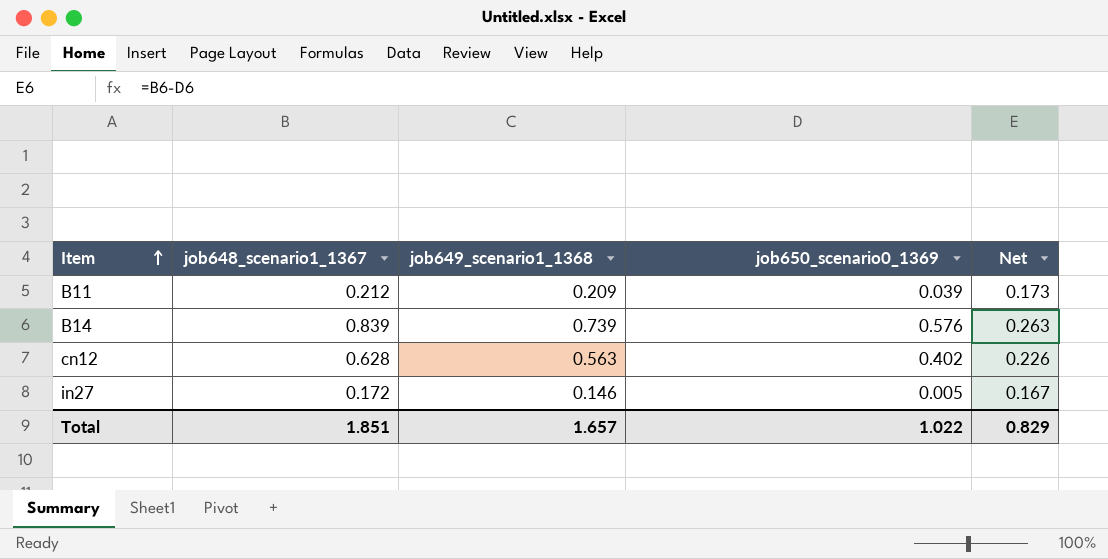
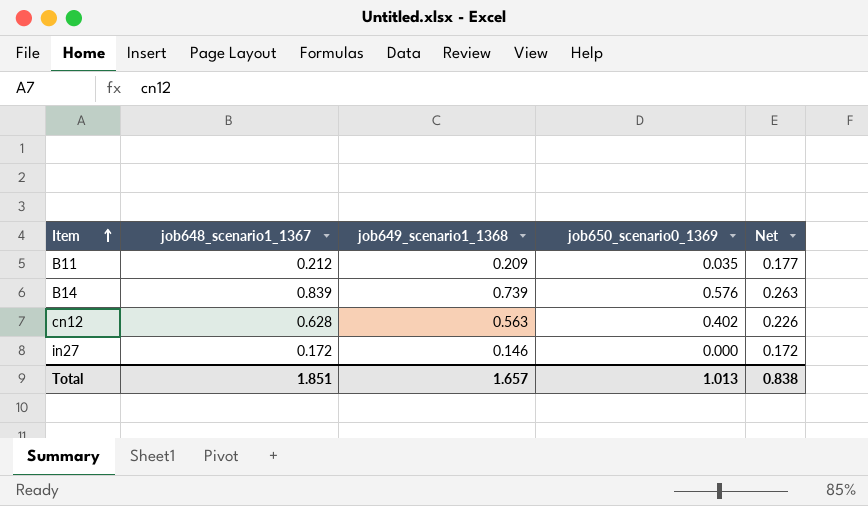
B11 | job650_scenario0_1369: 0.039 -> 0.035
B11 | Net: 0.173 -> 0.177
in27 | job650_scenario0_1369: 0.005 -> 0.000
in27 | Net: 0.167 -> 0.172
Total | job650_scenario0_1369: 1.022 -> 1.013
Total | Net: 0.829 -> 0.838

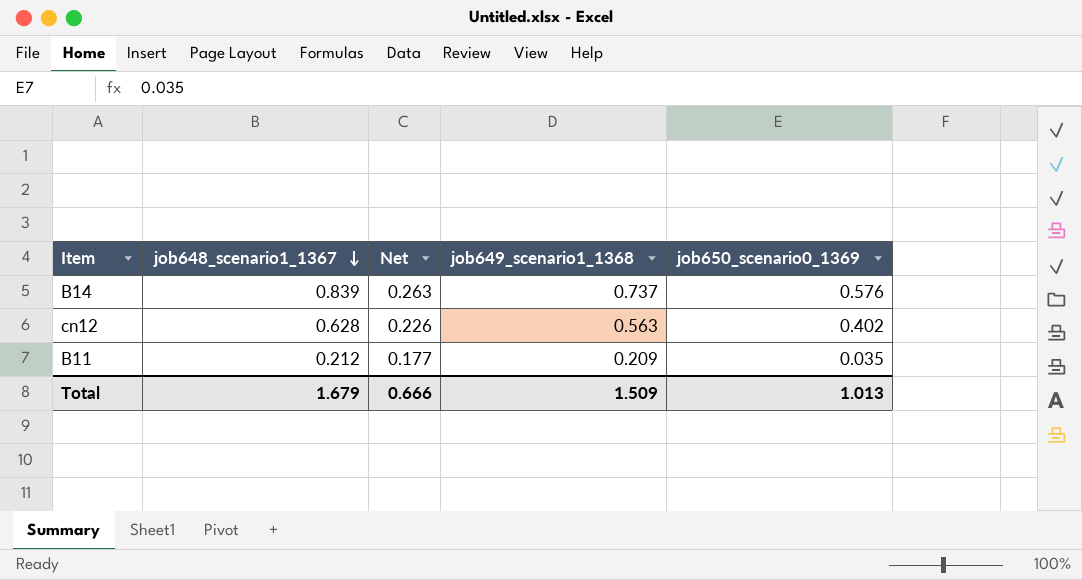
row order: Item ascending -> job648_scenario1_1367 descending
column Net | position: 5 -> 3
row in27: 0.172 | 0.146 | 0.000 | 0.172 -> none
B14 | job649_scenario1_1368: 0.739 -> 0.737
Total | job648_scenario1_1367: 1.851 -> 1.679
Total | Net: 0.838 -> 0.666
Total | job649_scenario1_1368: 1.657 -> 1.509

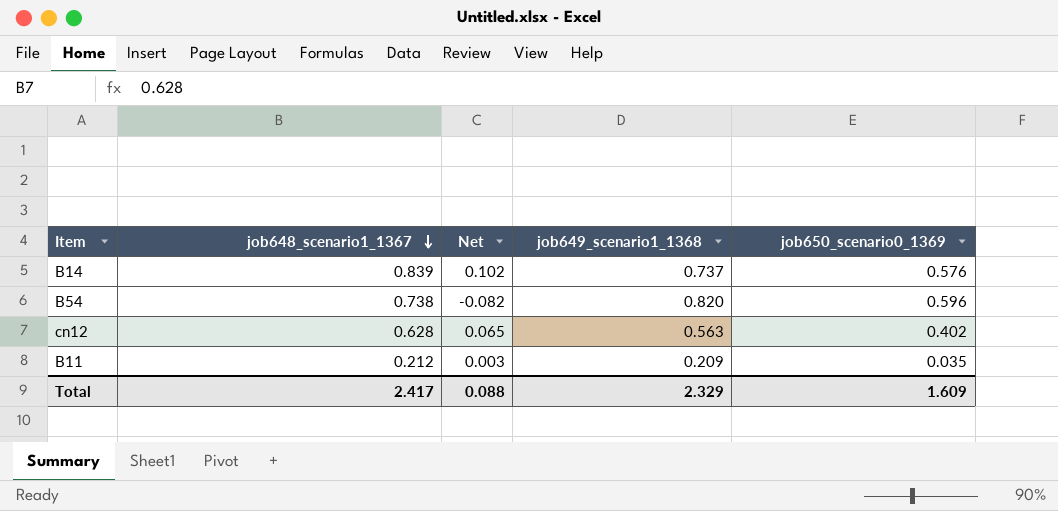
column Net | formula: [job648_scenario1_1367] - [job650_scenario0_1369] -> [job648_scenario1_1367] - [job649_scenario1_1368]
row B54: none -> 0.738 | -0.082 | 0.820 | 0.596
Total | job648_scenario1_1367: 1.679 -> 2.417
Total | Net: 0.666 -> 0.088
Total | job649_scenario1_1368: 1.509 -> 2.329
Total | job650_scenario0_1369: 1.013 -> 1.609

